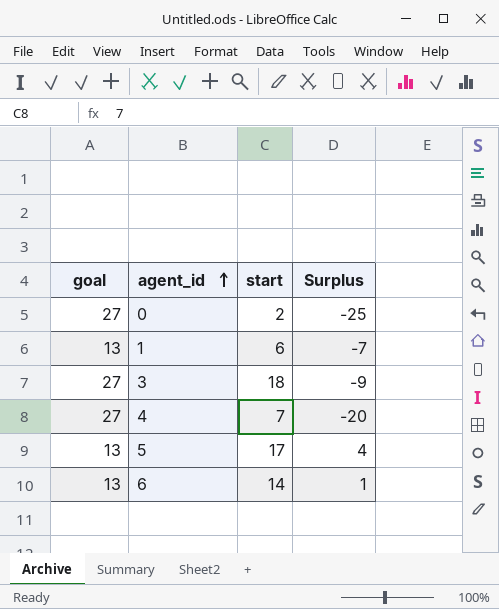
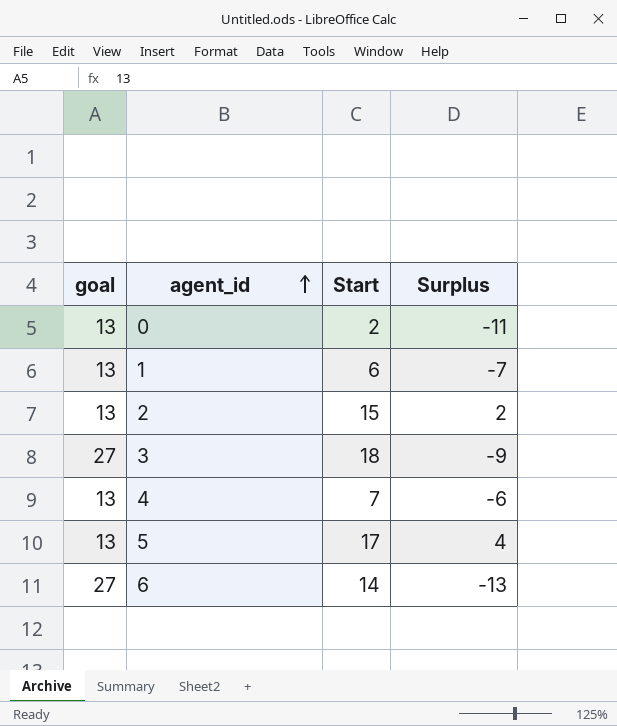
column name: start -> Start
0 | goal: 27 -> 13
0 | Surplus: -25 -> -11
row 2: none -> 13 | 15 | 2
4 | goal: 27 -> 13
4 | Surplus: -20 -> -6
6 | goal: 13 -> 27
6 | Surplus: 1 -> -13

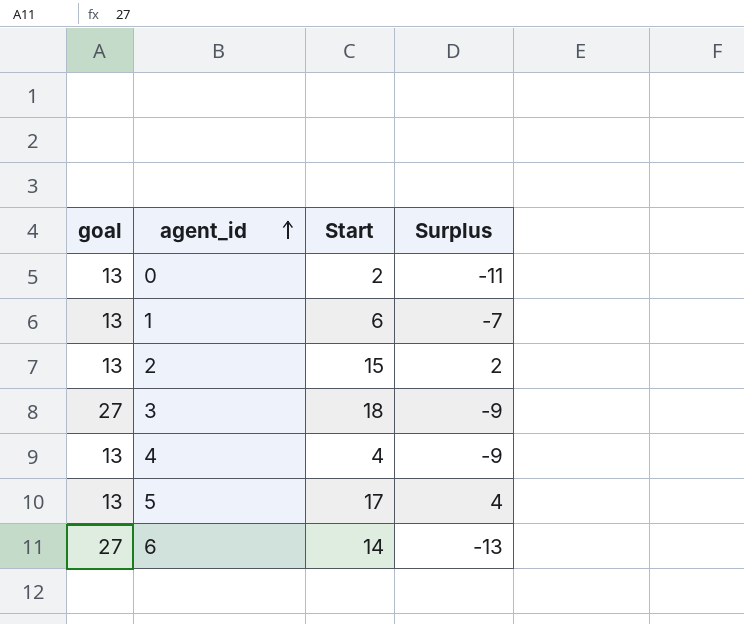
4 | Start: 7 -> 4
4 | Surplus: -6 -> -9

